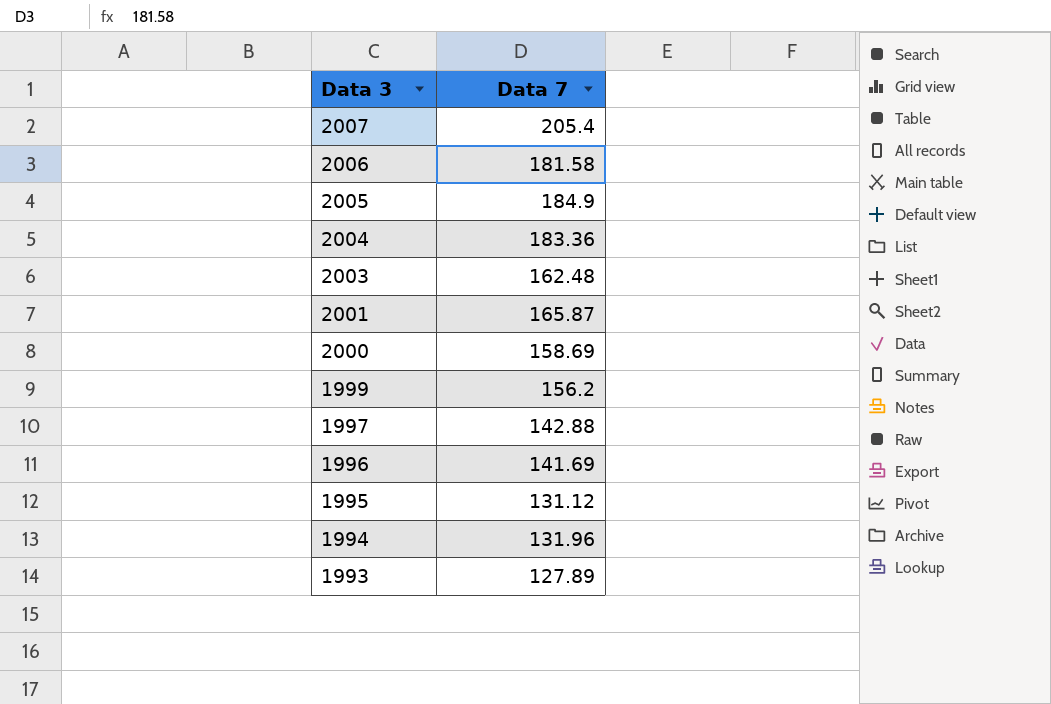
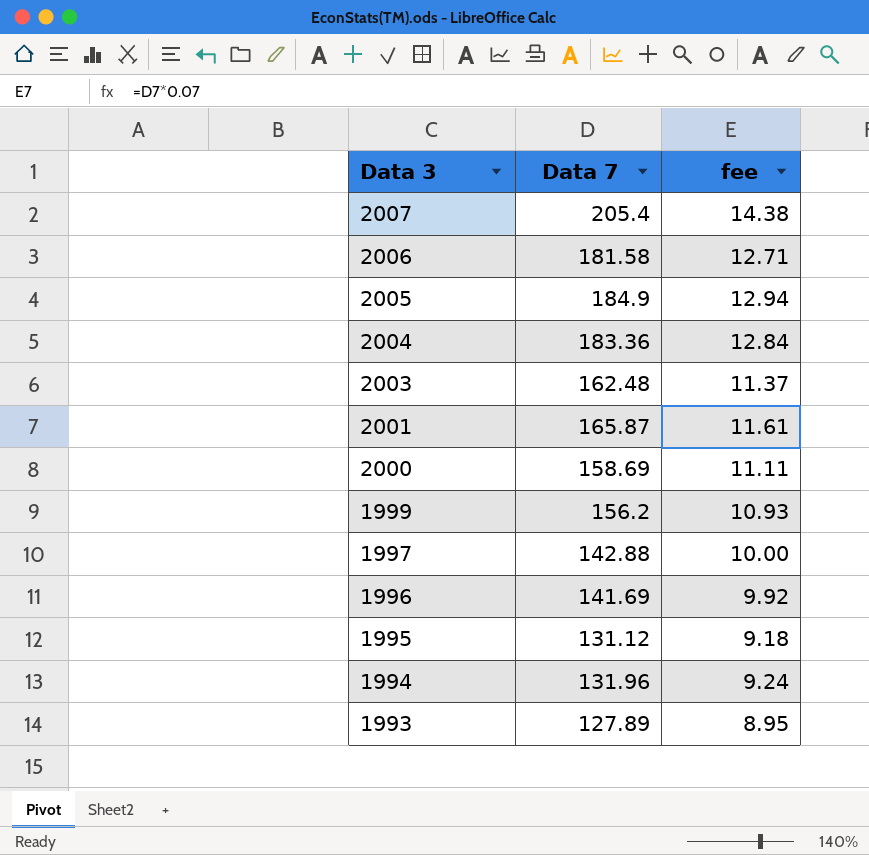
column fee | formula: none -> [Data 7] * 0.07

